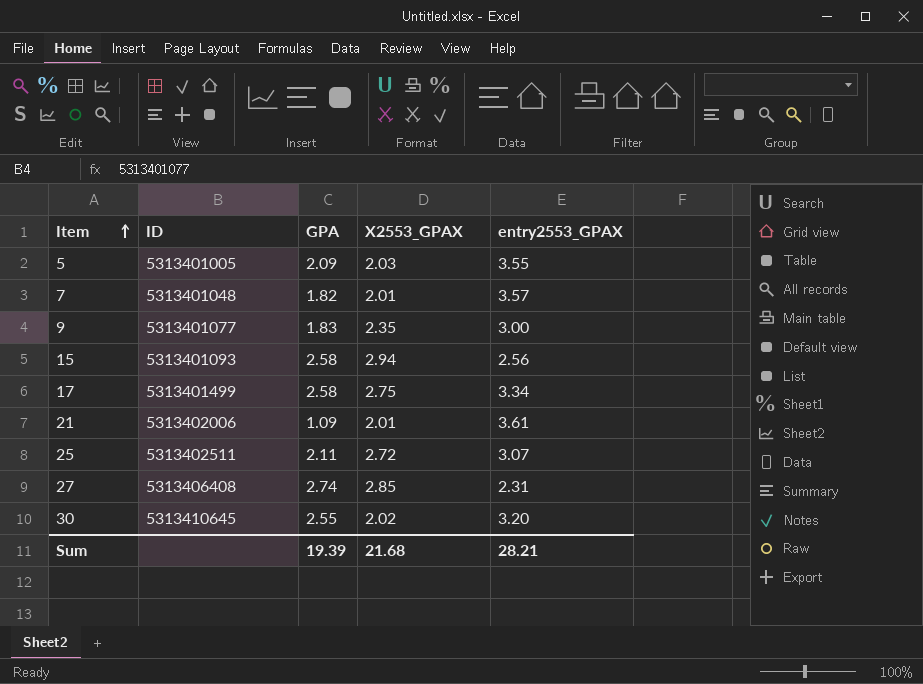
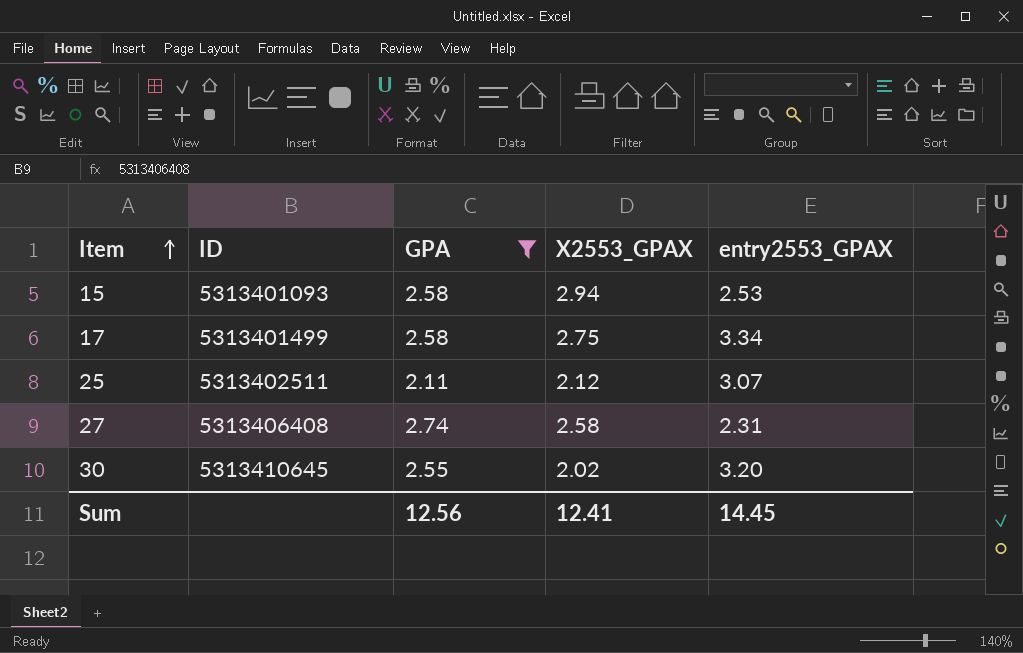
filter: none -> GPA >= 2.11
15 | entry2553_GPAX: 2.56 -> 2.53
25 | X2553_GPAX: 2.72 -> 2.12
27 | X2553_GPAX: 2.85 -> 2.58
Sum | GPA: 19.39 -> 12.56
Sum | X2553_GPAX: 21.68 -> 12.41
Sum | entry2553_GPAX: 28.21 -> 14.45

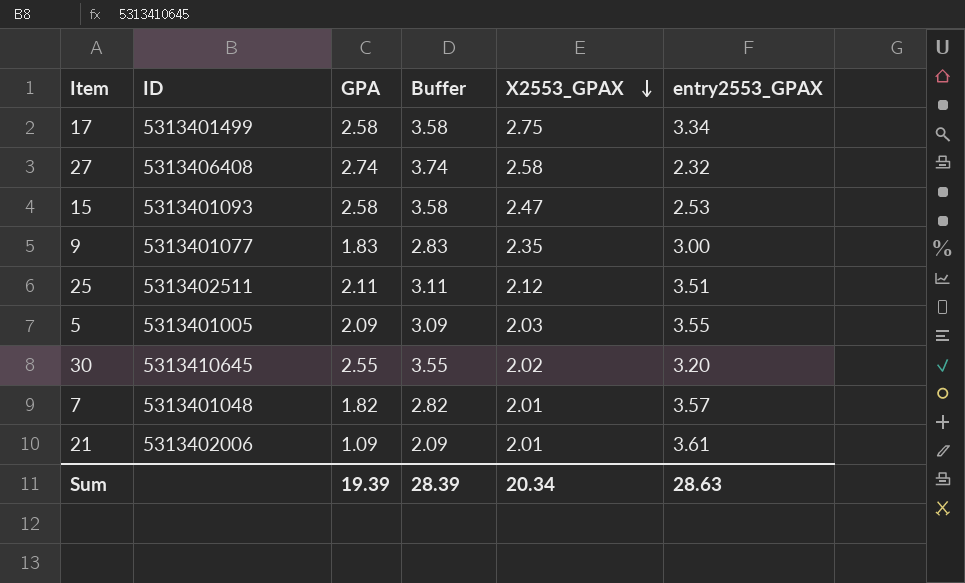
filter: GPA >= 2.11 -> none
row order: Item ascending -> X2553_GPAX descending
column Buffer | formula: none -> [GPA] + 1
27 | entry2553_GPAX: 2.31 -> 2.32
15 | X2553_GPAX: 2.94 -> 2.47
25 | entry2553_GPAX: 3.07 -> 3.51
Sum | GPA: 12.56 -> 19.39
Sum | X2553_GPAX: 12.41 -> 20.34
Sum | entry2553_GPAX: 14.45 -> 28.63

